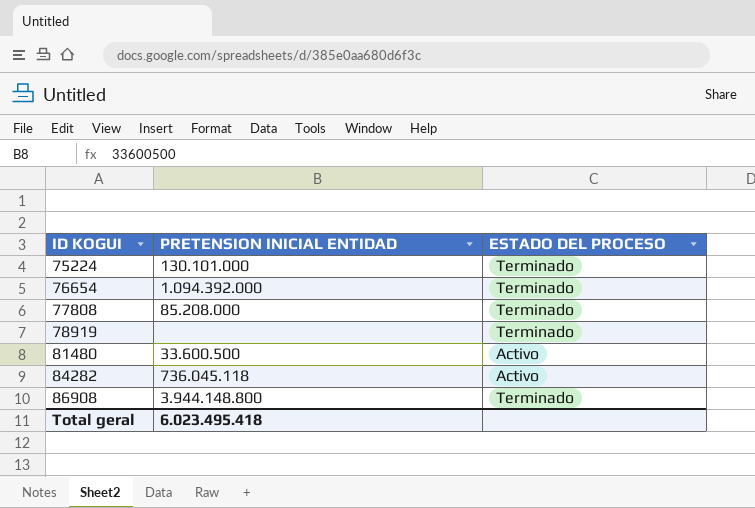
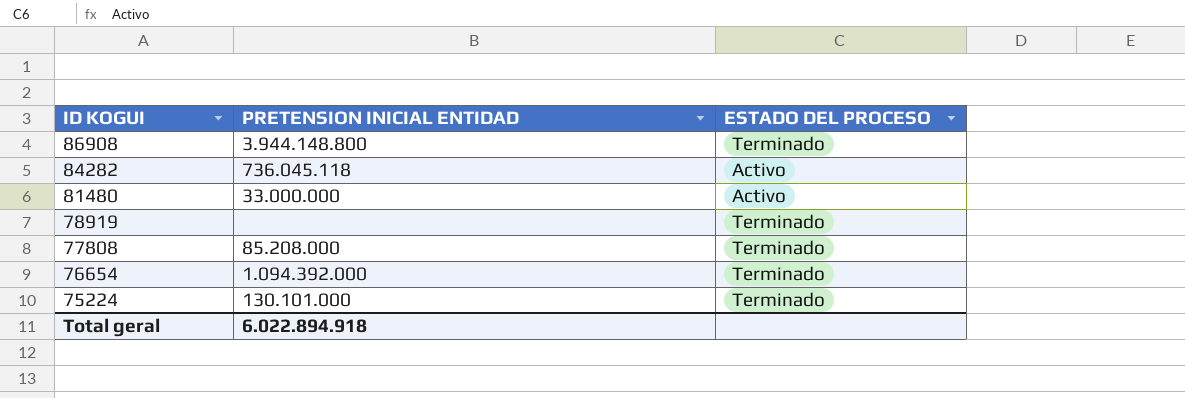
row order: ID KOGUI ascending -> ID KOGUI descending
81480 | PRETENSION INICIAL ENTIDAD: 33.600.500 -> 33.000.000
Total geral | PRETENSION INICIAL ENTIDAD: 6.023.495.418 -> 6.022.894.918

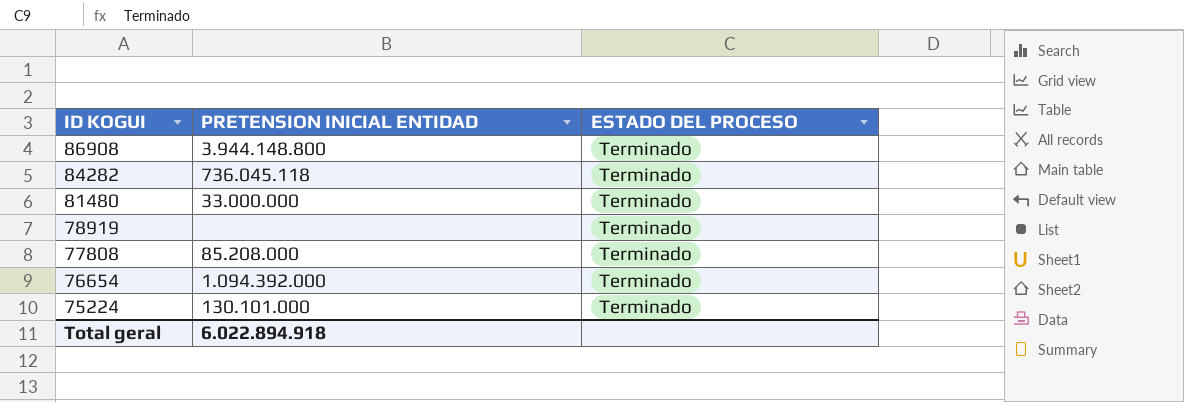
84282 | ESTADO DEL PROCESO: Activo -> Terminado
81480 | ESTADO DEL PROCESO: Activo -> Terminado

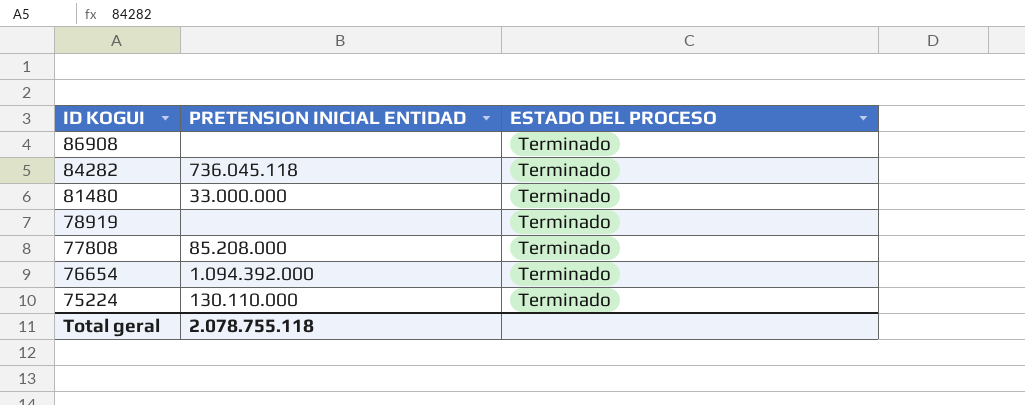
86908 | PRETENSION INICIAL ENTIDAD: 3.944.148.800 -> none
75224 | PRETENSION INICIAL ENTIDAD: 130.101.000 -> 130.110.000
Total geral | PRETENSION INICIAL ENTIDAD: 6.022.894.918 -> 2.078.755.118

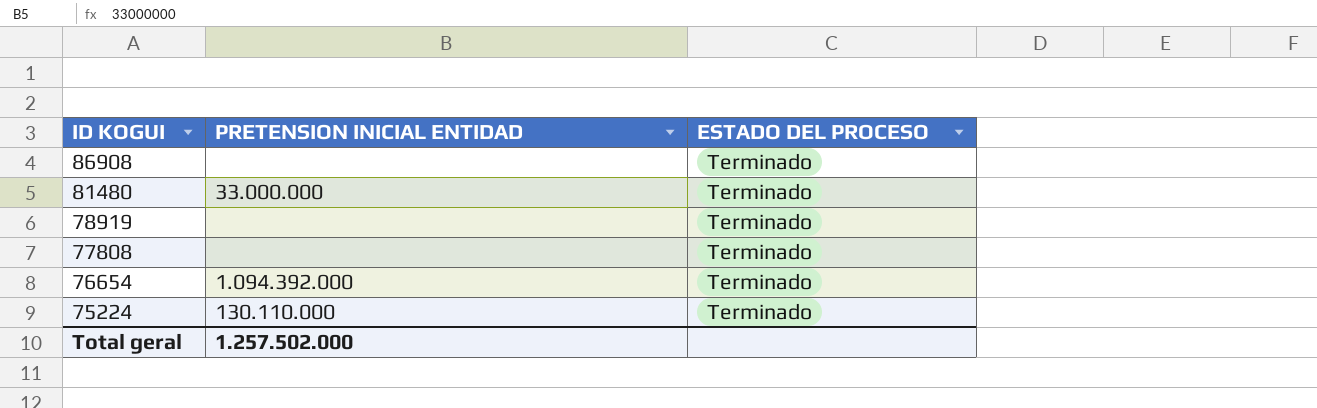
row 84282: 736.045.118 | Terminado -> none
77808 | PRETENSION INICIAL ENTIDAD: 85.208.000 -> none
Total geral | PRETENSION INICIAL ENTIDAD: 2.078.755.118 -> 1.257.502.000

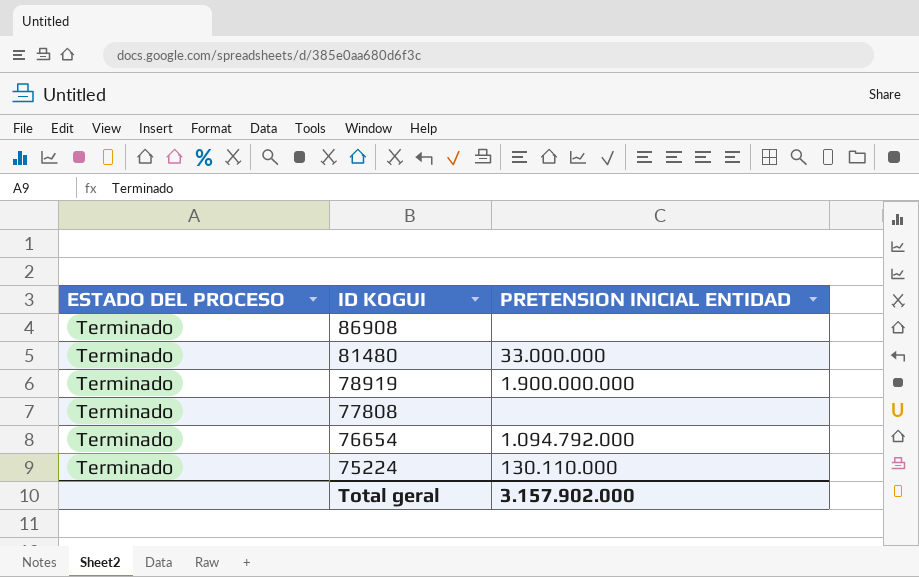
column ESTADO DEL PROCESO | position: 3 -> 1
78919 | PRETENSION INICIAL ENTIDAD: none -> 1.900.000.000
76654 | PRETENSION INICIAL ENTIDAD: 1.094.392.000 -> 1.094.792.000
Total geral | PRETENSION INICIAL ENTIDAD: 1.257.502.000 -> 3.157.902.000

